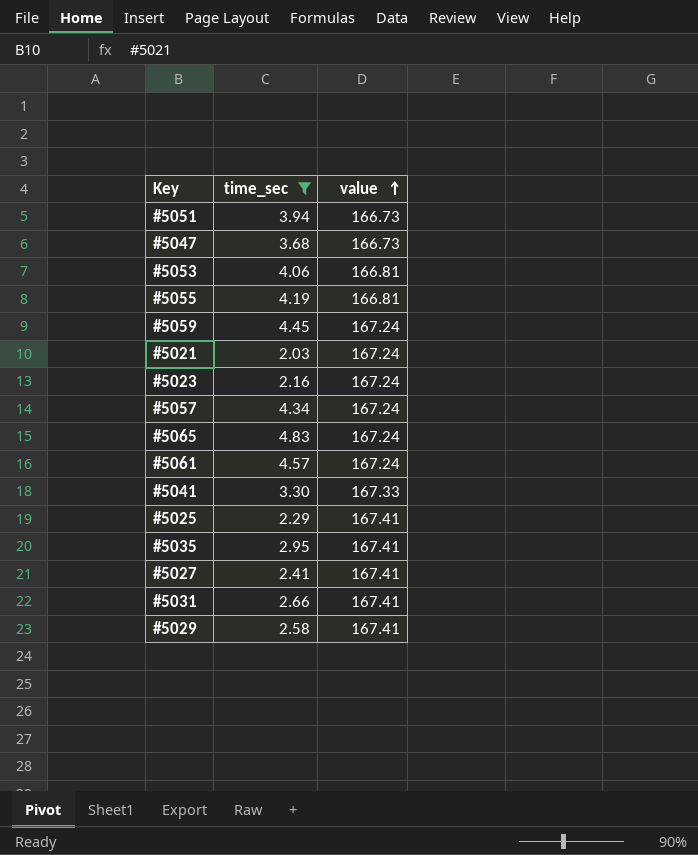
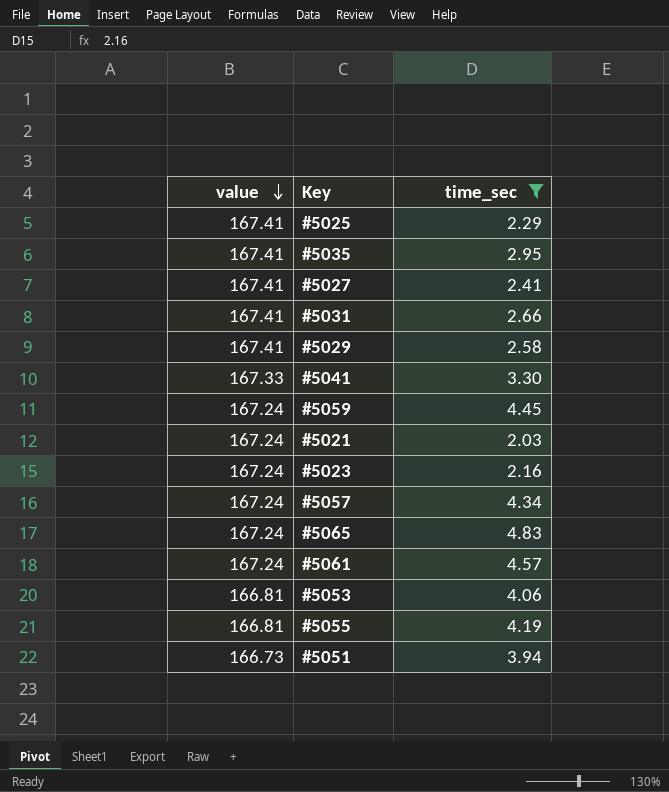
row order: value ascending -> value descending
column value | position: 3 -> 1
row #5047: 3.68 | 166.73 -> none

